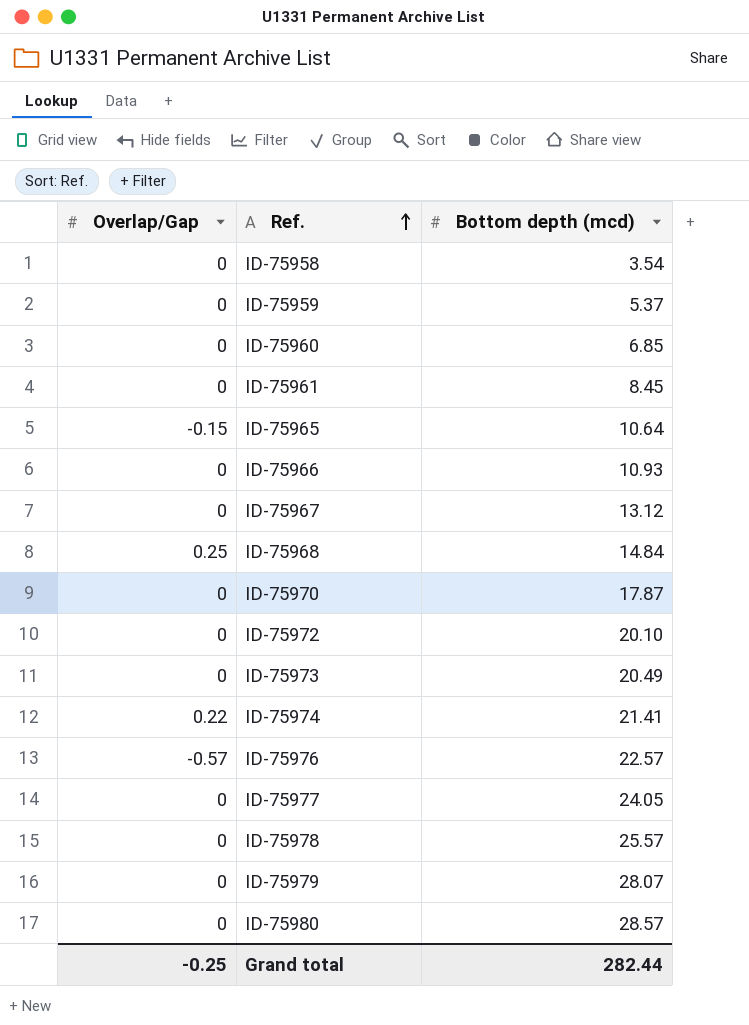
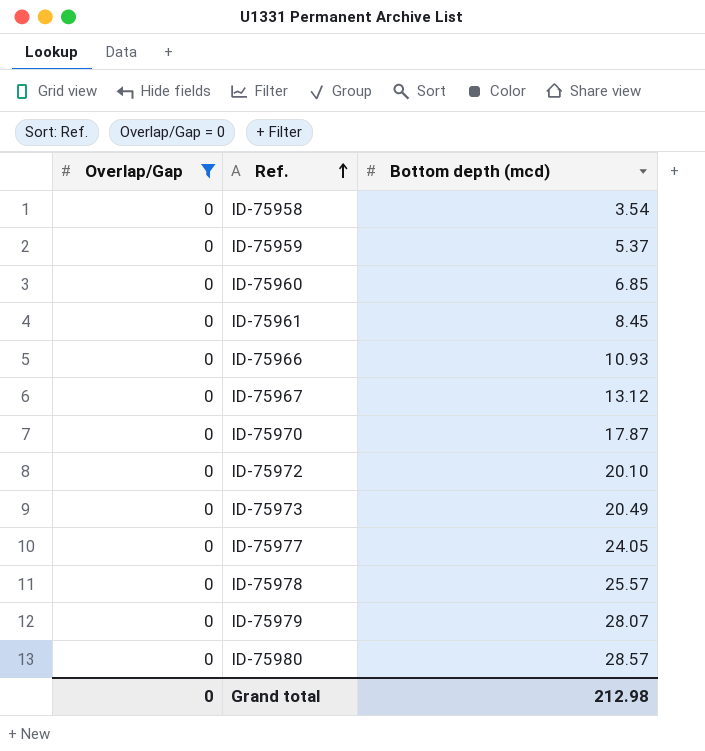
filter: none -> Overlap/Gap = 0
Grand total | Overlap/Gap: -0.25 -> 0
Grand total | Bottom depth (mcd): 282.44 -> 212.98

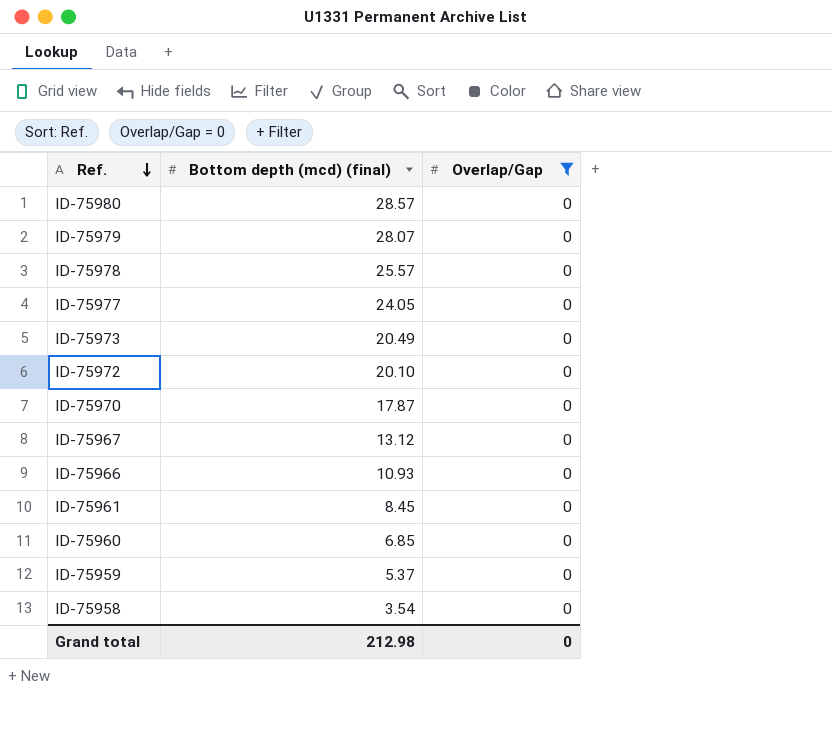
row order: Ref. ascending -> Ref. descending
column name: Bottom depth (mcd) -> Bottom depth (mcd) (final)
column Overlap/Gap | position: 1 -> 3

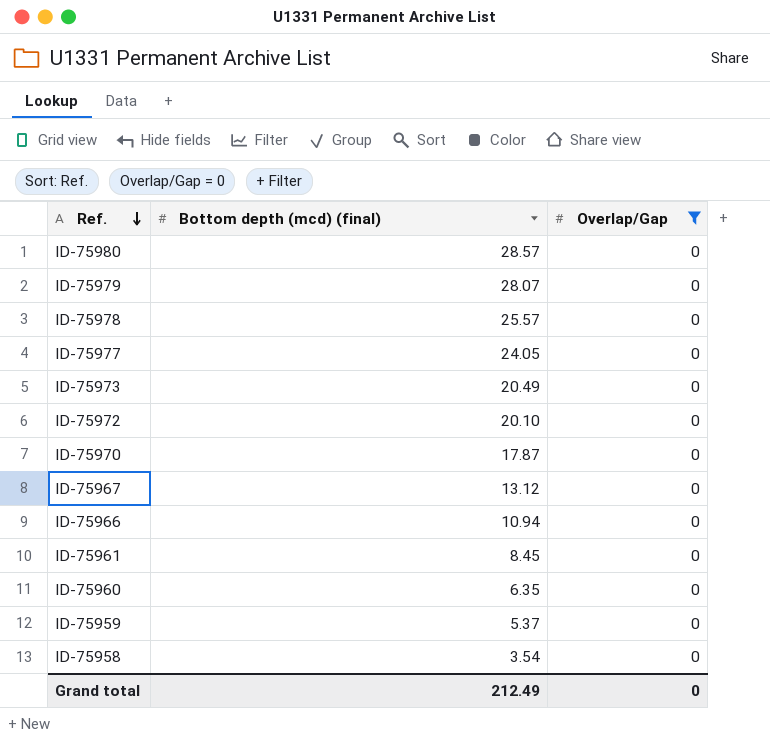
ID-75966 | Bottom depth (mcd) (final): 10.93 -> 10.94
ID-75960 | Bottom depth (mcd) (final): 6.85 -> 6.35
Grand total | Bottom depth (mcd) (final): 212.98 -> 212.49

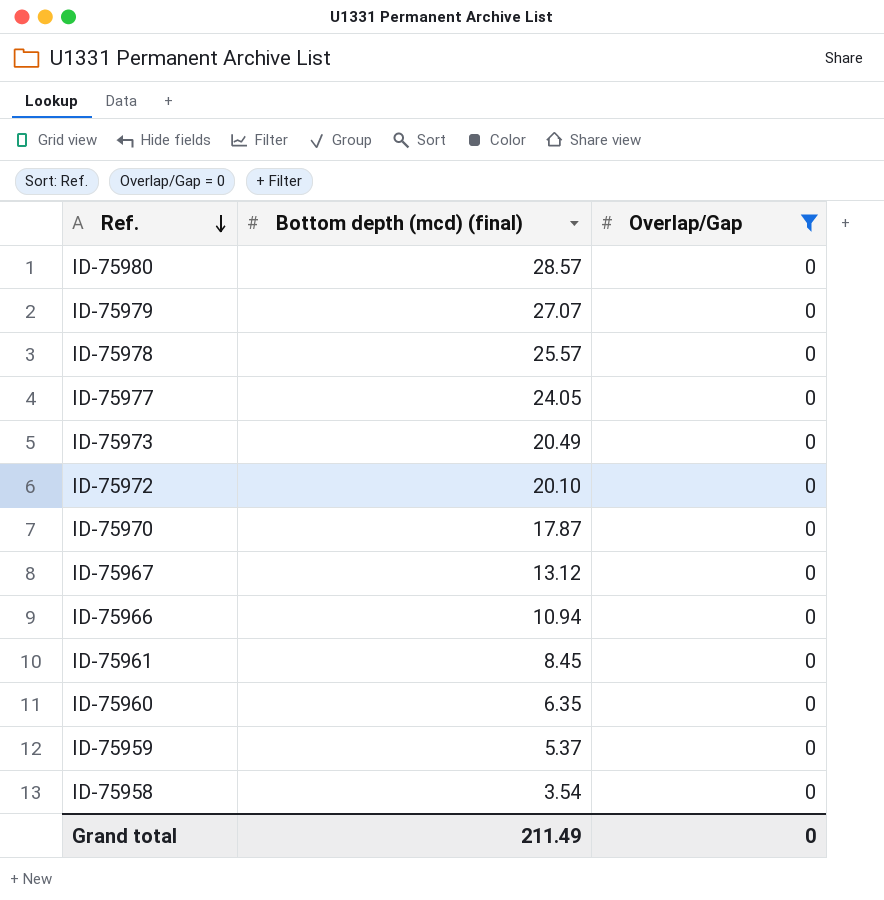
ID-75979 | Bottom depth (mcd) (final): 28.07 -> 27.07
Grand total | Bottom depth (mcd) (final): 212.49 -> 211.49

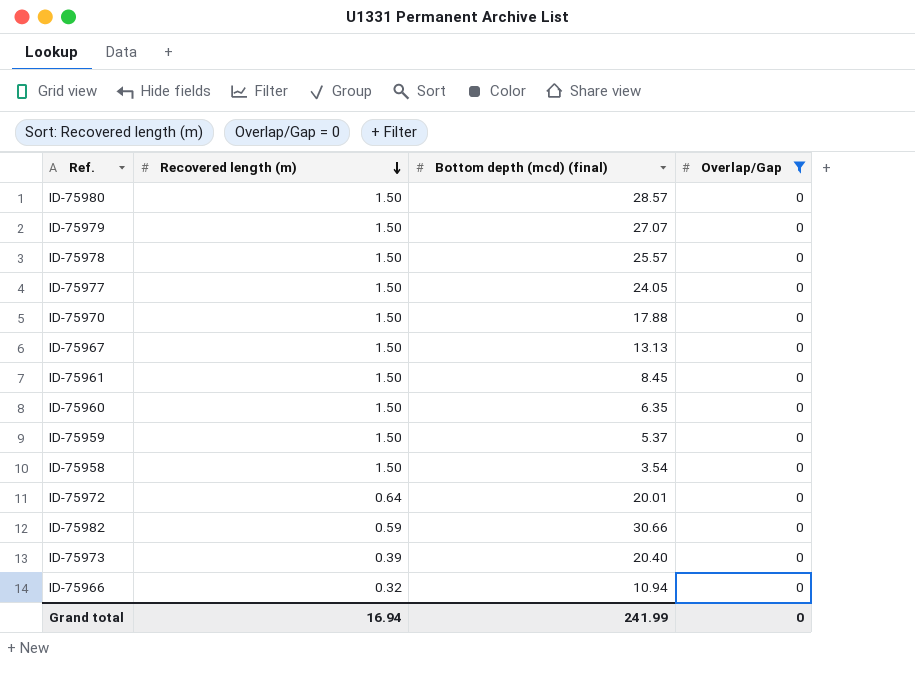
row order: Ref. descending -> Recovered length (m) descending
column Recovered length (m) | position: none -> 2
ID-75970 | Bottom depth (mcd) (final): 17.87 -> 17.88
ID-75967 | Bottom depth (mcd) (final): 13.12 -> 13.13
ID-75972 | Bottom depth (mcd) (final): 20.10 -> 20.01
row ID-75982: none -> 0.59 | 30.66 | 0
ID-75973 | Bottom depth (mcd) (final): 20.49 -> 20.40
Grand total | Bottom depth (mcd) (final): 211.49 -> 241.99

